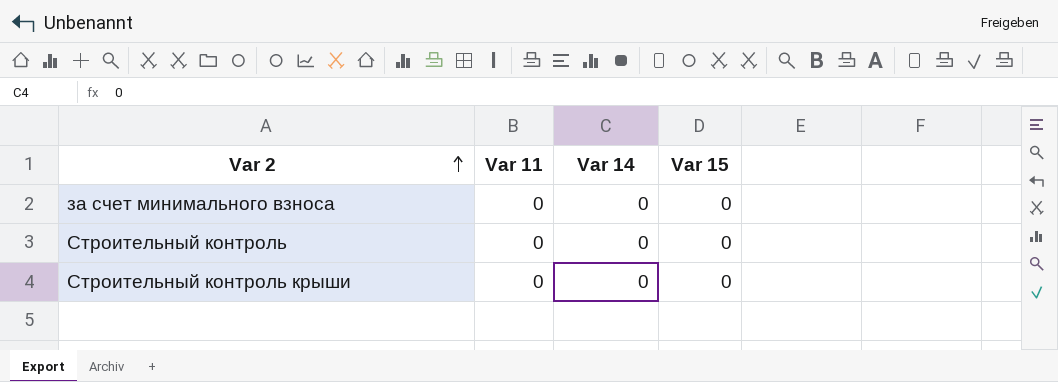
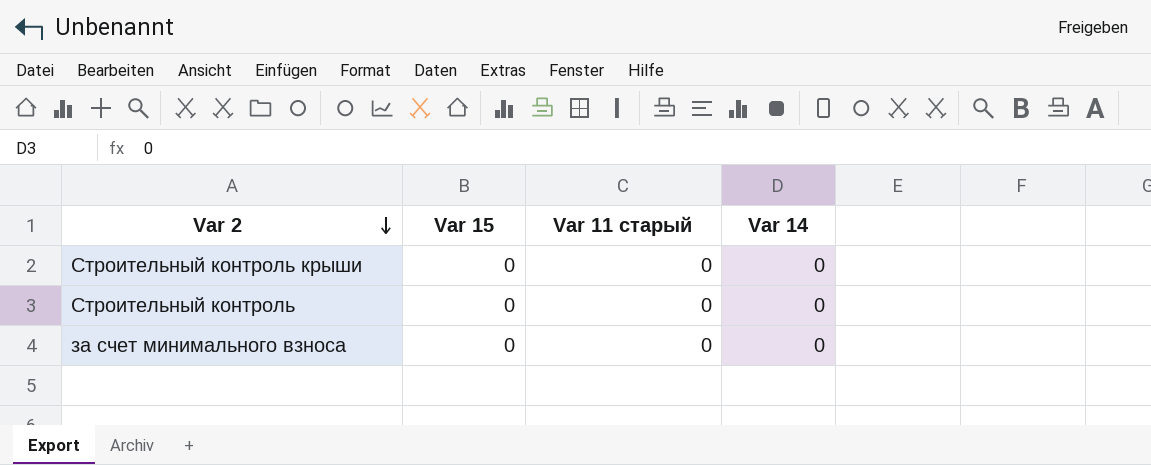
row order: Var 2 ascending -> Var 2 descending
column Var 15 | position: 4 -> 2
column name: Var 11 -> Var 11 старый

